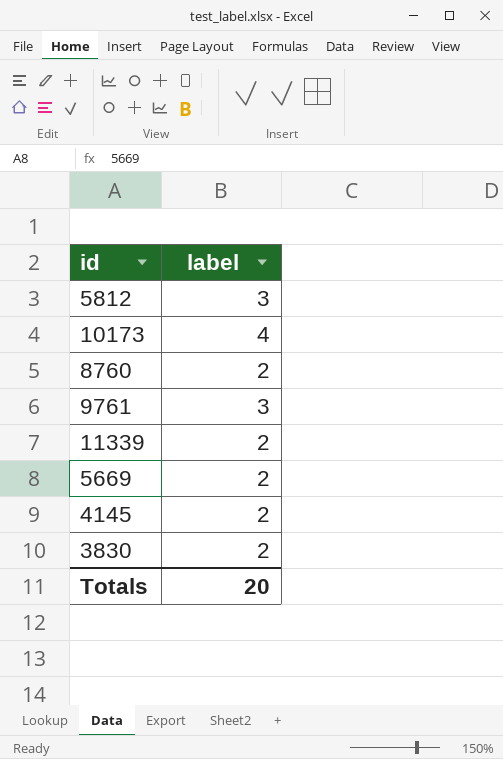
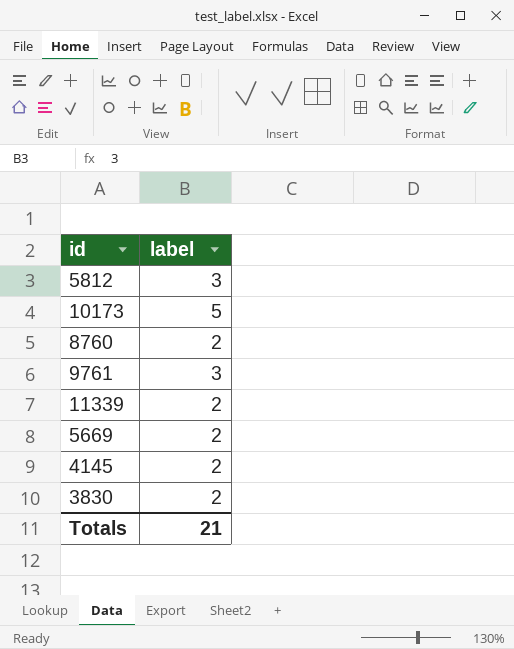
10173 | label: 4 -> 5
Totals | label: 20 -> 21

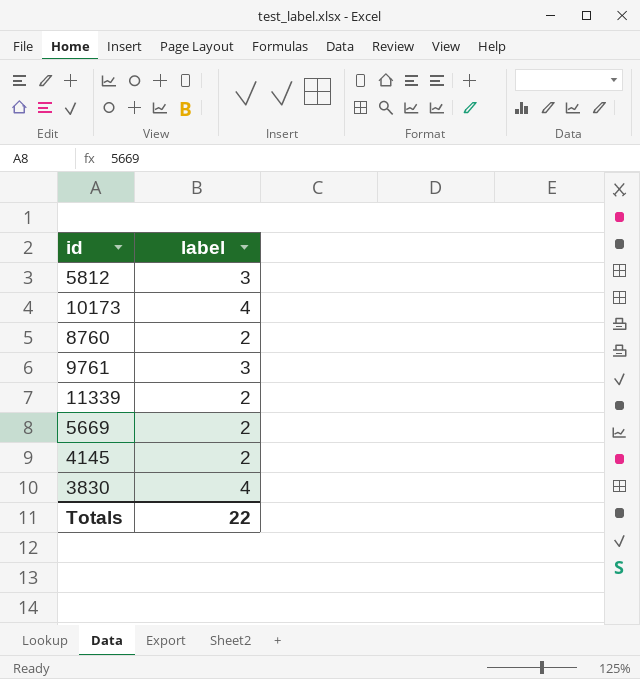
10173 | label: 5 -> 4
3830 | label: 2 -> 4
Totals | label: 21 -> 22

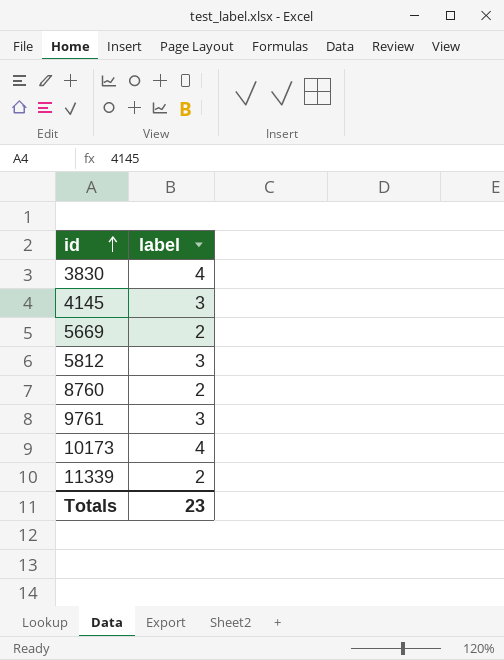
row order: none -> id ascending
4145 | label: 2 -> 3
Totals | label: 22 -> 23

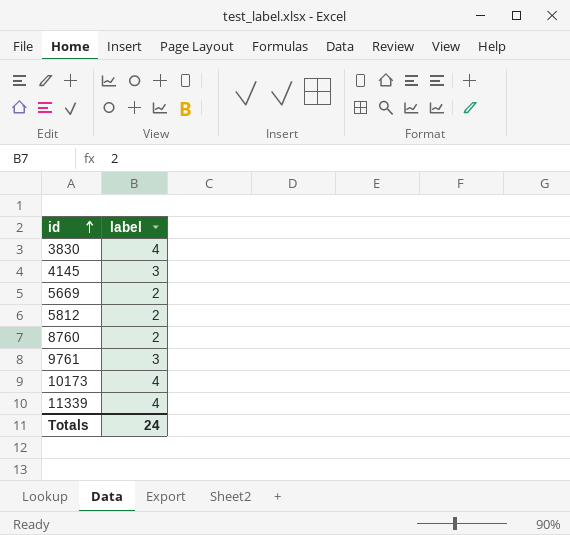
5812 | label: 3 -> 2
11339 | label: 2 -> 4
Totals | label: 23 -> 24

